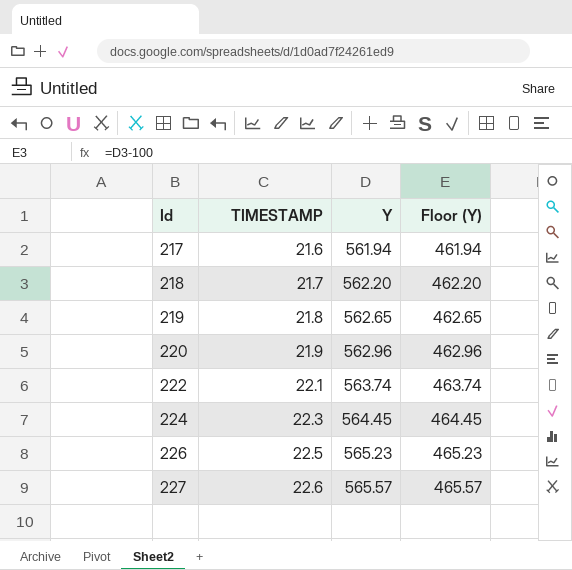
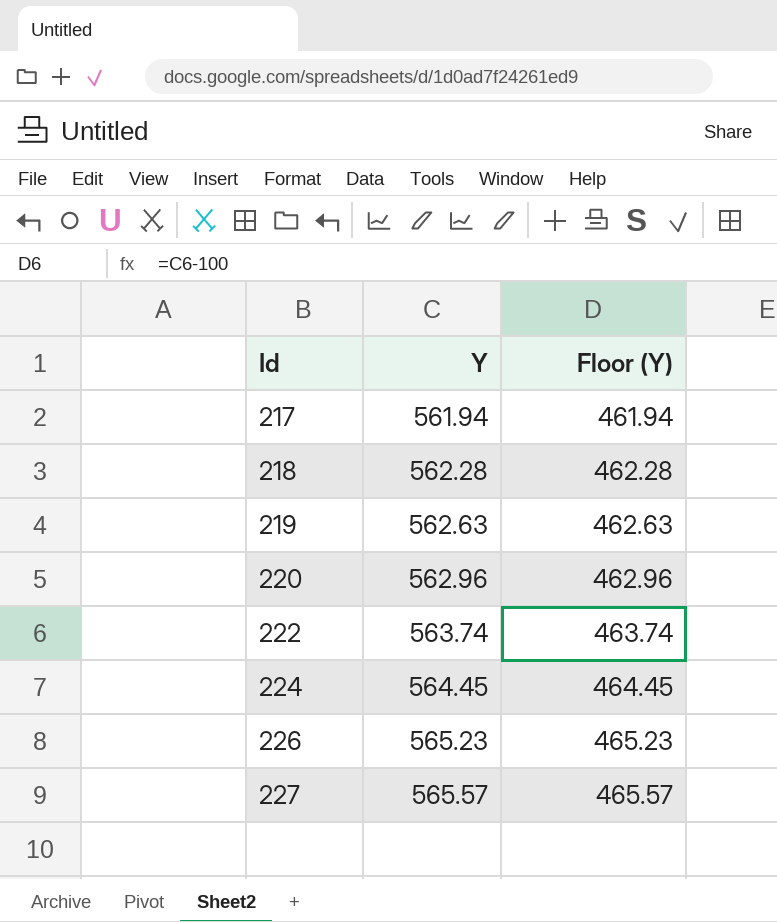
column TIMESTAMP | position: 2 -> none
218 | Y: 562.20 -> 562.28
218 | Floor (Y): 462.20 -> 462.28
219 | Y: 562.65 -> 562.63
219 | Floor (Y): 462.65 -> 462.63

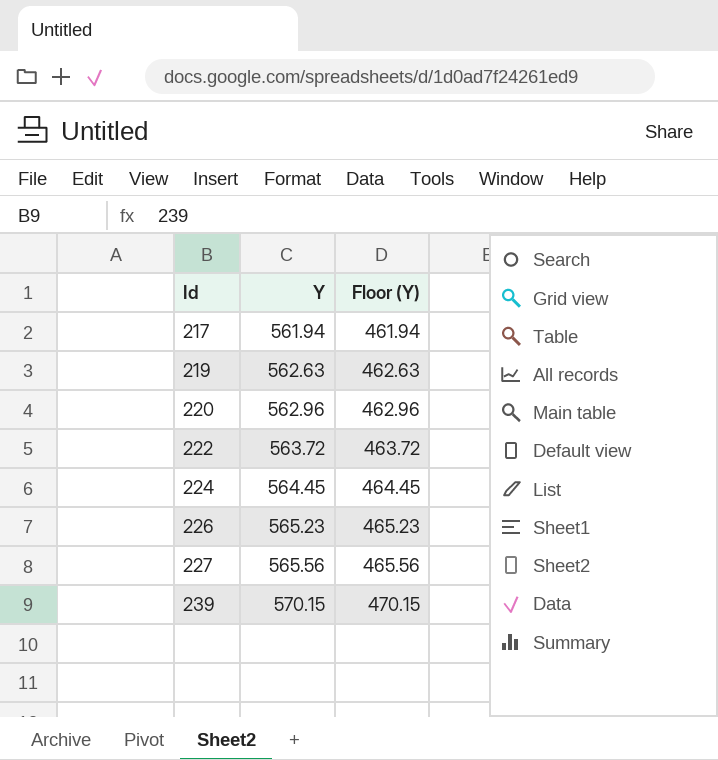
row 218: 562.28 | 462.28 -> none
222 | Y: 563.74 -> 563.72
222 | Floor (Y): 463.74 -> 463.72
227 | Y: 565.57 -> 565.56
227 | Floor (Y): 465.57 -> 465.56
row 239: none -> 570.15 | 470.15

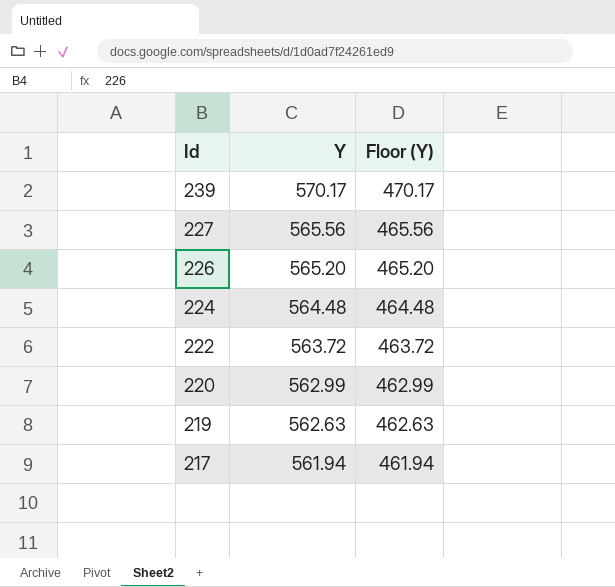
row order: Id ascending -> Id descending
239 | Y: 570.15 -> 570.17
239 | Floor (Y): 470.15 -> 470.17
226 | Y: 565.23 -> 565.20
226 | Floor (Y): 465.23 -> 465.20
224 | Y: 564.45 -> 564.48
224 | Floor (Y): 464.45 -> 464.48
220 | Y: 562.96 -> 562.99
220 | Floor (Y): 462.96 -> 462.99

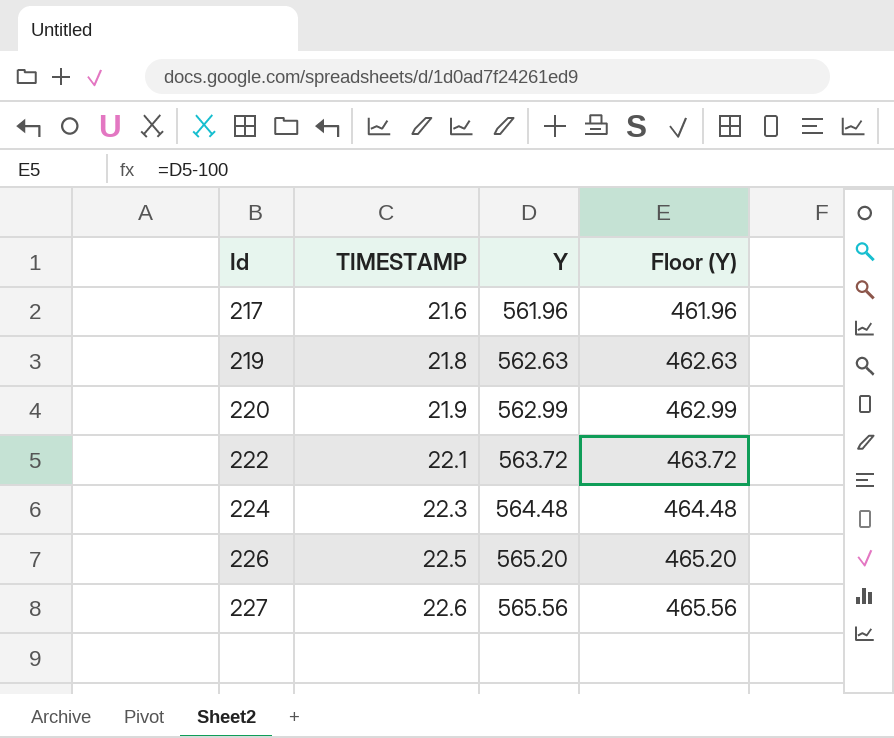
row order: Id descending -> Id ascending
column TIMESTAMP | position: none -> 2
row 239: 570.17 | 470.17 -> none
217 | Y: 561.94 -> 561.96
217 | Floor (Y): 461.94 -> 461.96

